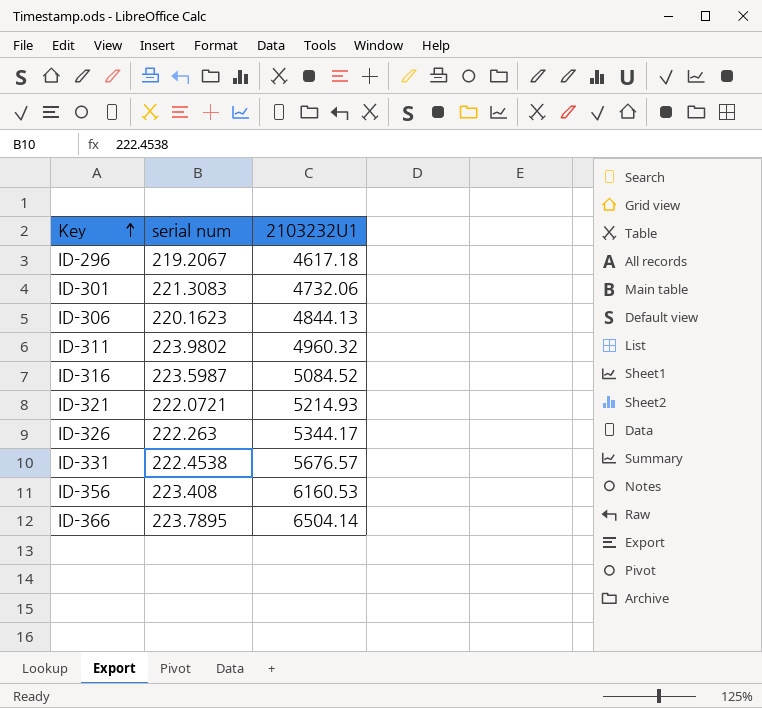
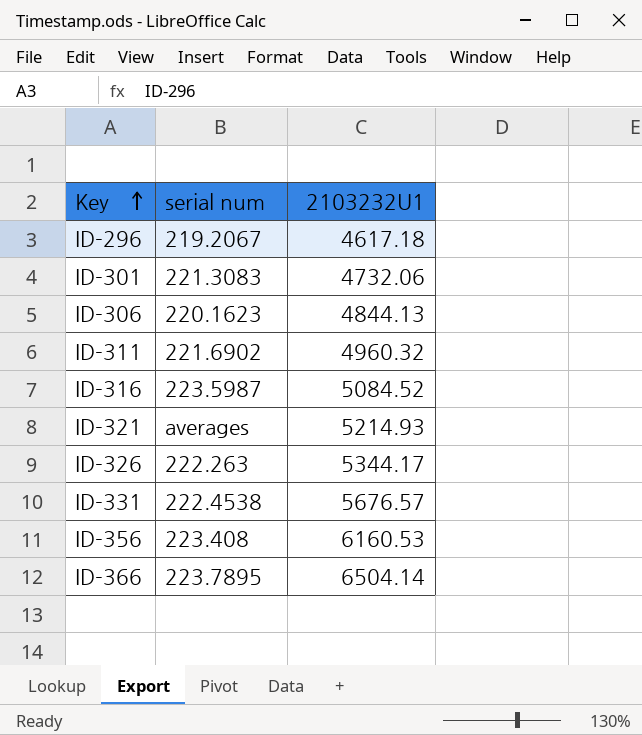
ID-311 | serial num: 223.9802 -> 221.6902
ID-321 | serial num: 222.0721 -> averages

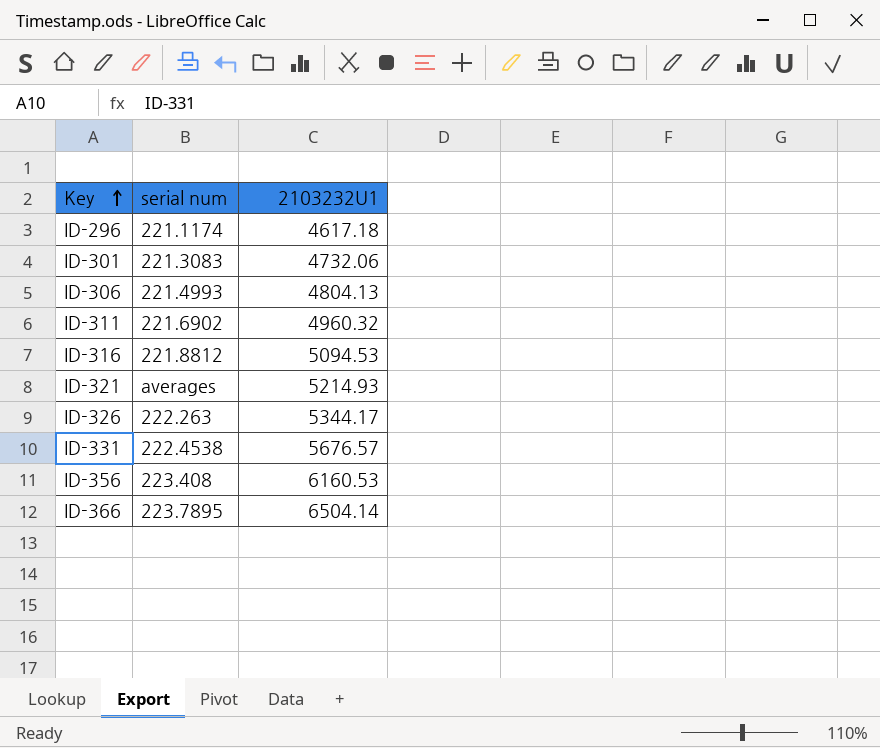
ID-296 | serial num: 219.2067 -> 221.1174
ID-306 | serial num: 220.1623 -> 221.4993
ID-306 | 2103232U1: 4844.13 -> 4804.13
ID-316 | serial num: 223.5987 -> 221.8812
ID-316 | 2103232U1: 5084.52 -> 5094.53

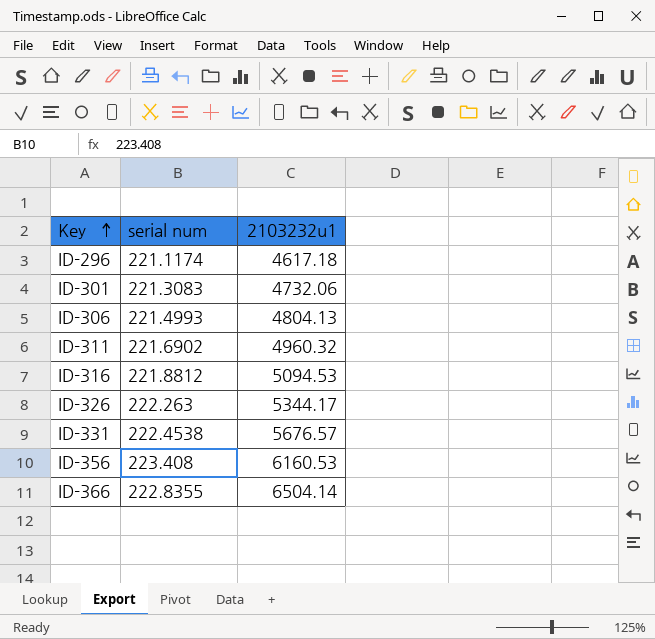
column name: 2103232U1 -> 2103232u1
row ID-321: averages | 5214.93 -> none
ID-366 | serial num: 223.7895 -> 222.8355

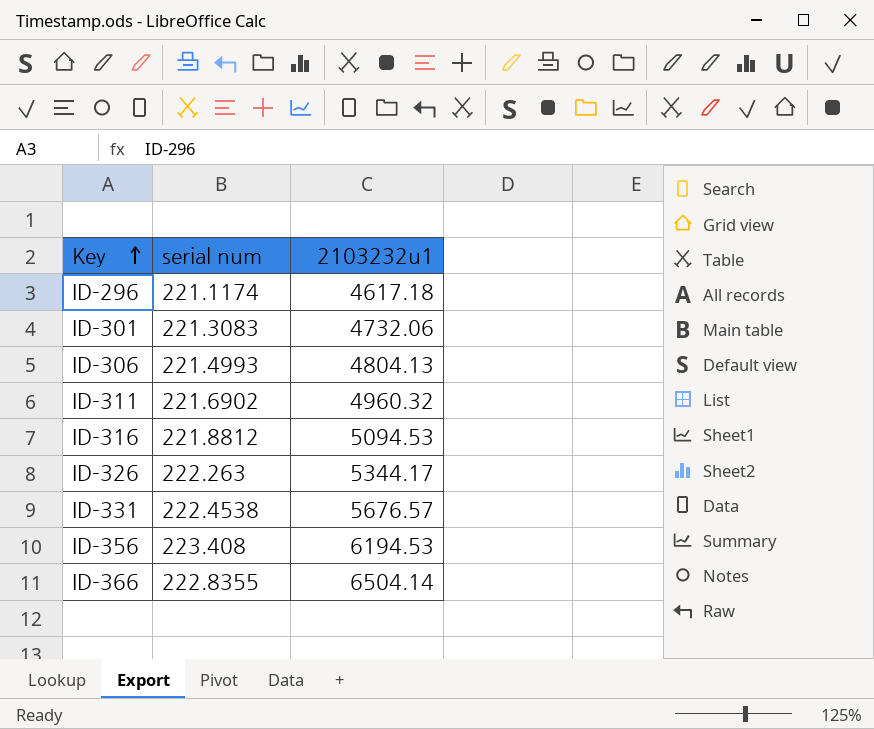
ID-356 | 2103232u1: 6160.53 -> 6194.53

